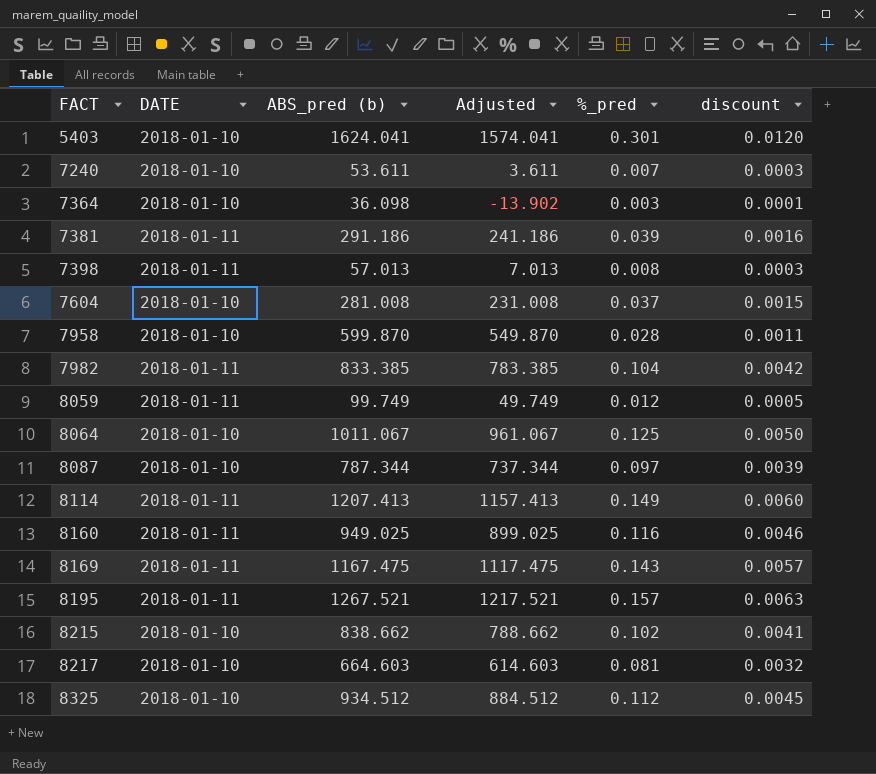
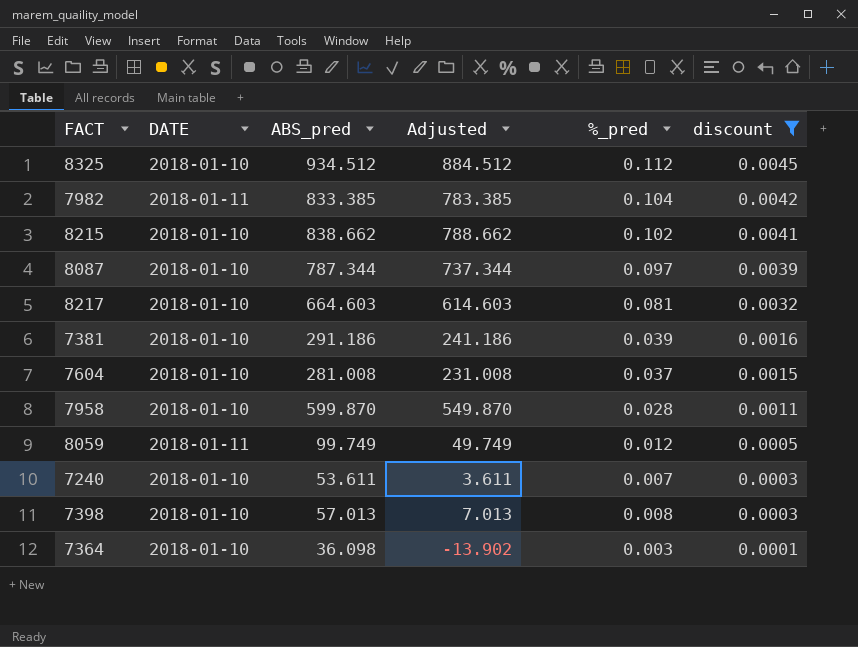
filter: none -> discount <= 0.0045
row order: FACT ascending -> discount descending
column name: ABS_pred (b) -> ABS_pred
7381 | DATE: 2018-01-11 -> 2018-01-10
7398 | DATE: 2018-01-11 -> 2018-01-10

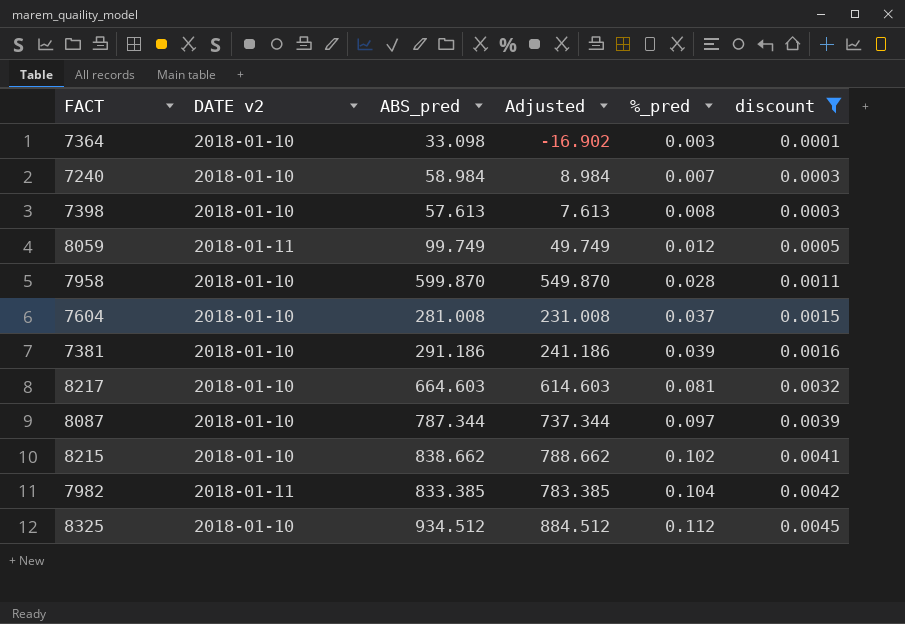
row order: discount descending -> %_pred ascending
column name: DATE -> DATE v2
7364 | ABS_pred: 36.098 -> 33.098
7364 | Adjusted: -13.902 -> -16.902
7240 | ABS_pred: 53.611 -> 58.984
7240 | Adjusted: 3.611 -> 8.984
7398 | ABS_pred: 57.013 -> 57.613
7398 | Adjusted: 7.013 -> 7.613

